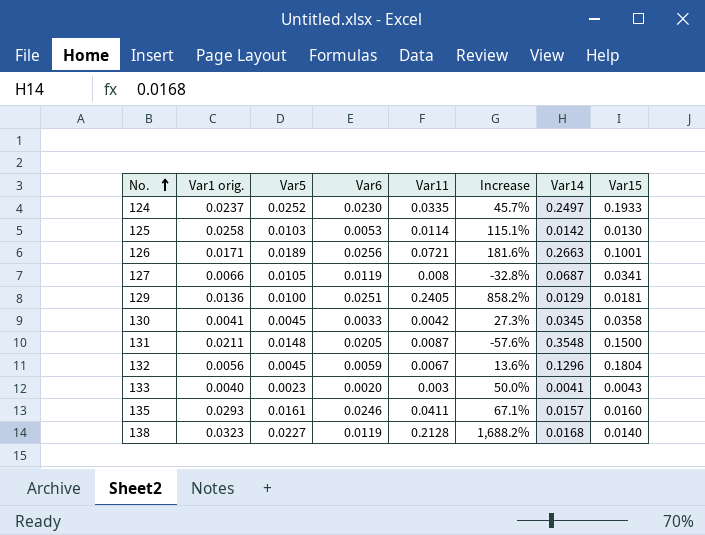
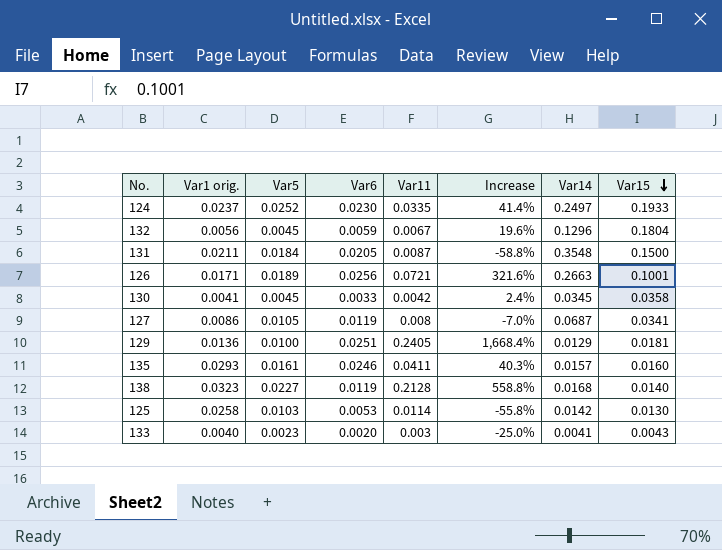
row order: No. ascending -> Var15 descending
column Increase | formula: ([Var11] - [Var6]) / [Var6] -> ([Var11] - [Var1 orig.]) / [Var1 orig.]
131 | Var5: 0.0148 -> 0.0184
127 | Var1 orig.: 0.0066 -> 0.0086

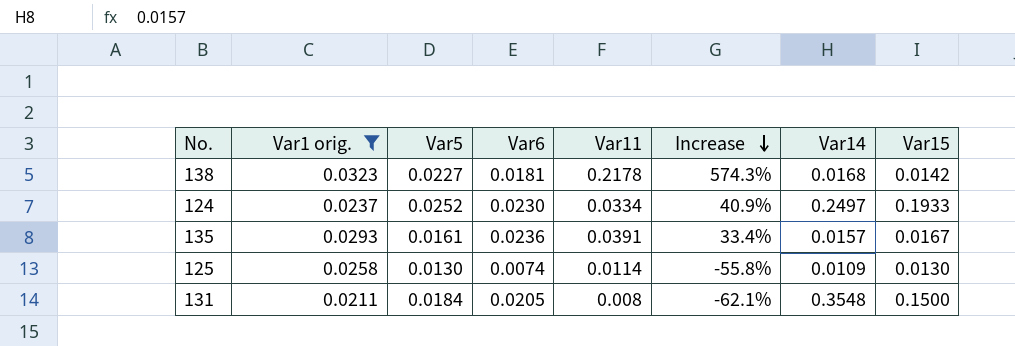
filter: none -> Var1 orig. >= 0.0211
row order: Var15 descending -> Increase descending
138 | Var6: 0.0119 -> 0.0181
138 | Var11: 0.2128 -> 0.2178
138 | Increase: 558.8% -> 574.3%
138 | Var15: 0.0140 -> 0.0142
124 | Var11: 0.0335 -> 0.0334
124 | Increase: 41.4% -> 40.9%
135 | Var6: 0.0246 -> 0.0236
135 | Var11: 0.0411 -> 0.0391
135 | Increase: 40.3% -> 33.4%
135 | Var15: 0.0160 -> 0.0167
125 | Var5: 0.0103 -> 0.0130
125 | Var6: 0.0053 -> 0.0074
125 | Var14: 0.0142 -> 0.0109
131 | Var11: 0.0087 -> 0.008
131 | Increase: -58.8% -> -62.1%

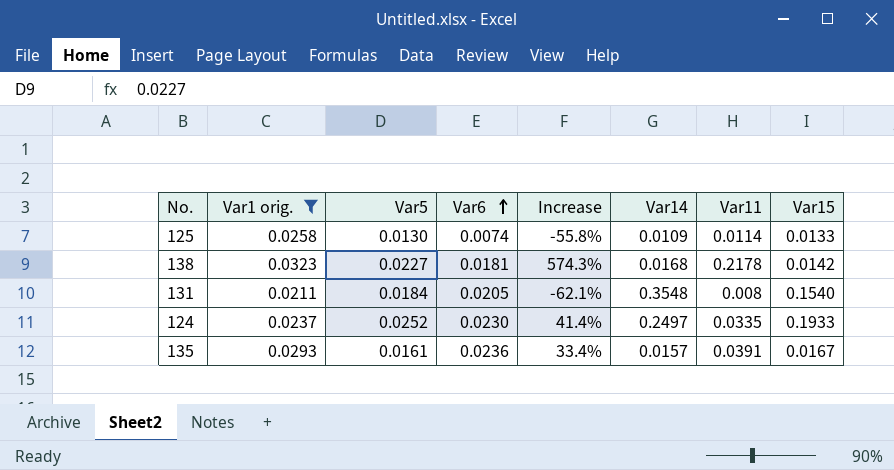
row order: Increase descending -> Var6 ascending
column Var11 | position: 5 -> 7
125 | Var15: 0.0130 -> 0.0133
131 | Var15: 0.1500 -> 0.1540
124 | Increase: 40.9% -> 41.4%
124 | Var11: 0.0334 -> 0.0335

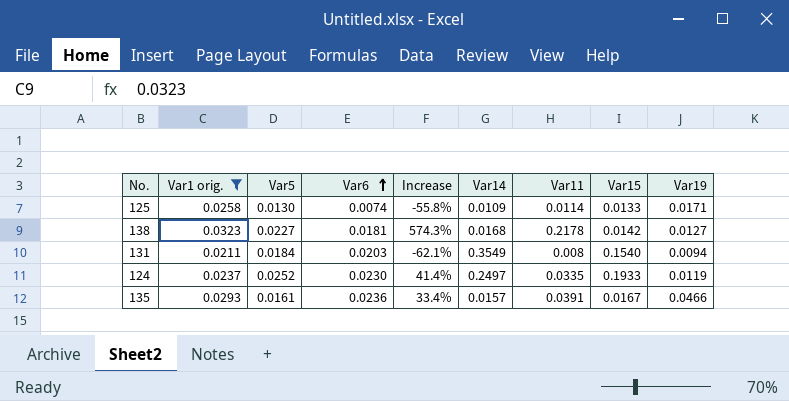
column Var19 | position: none -> 9
131 | Var6: 0.0205 -> 0.0203
131 | Var14: 0.3548 -> 0.3549

